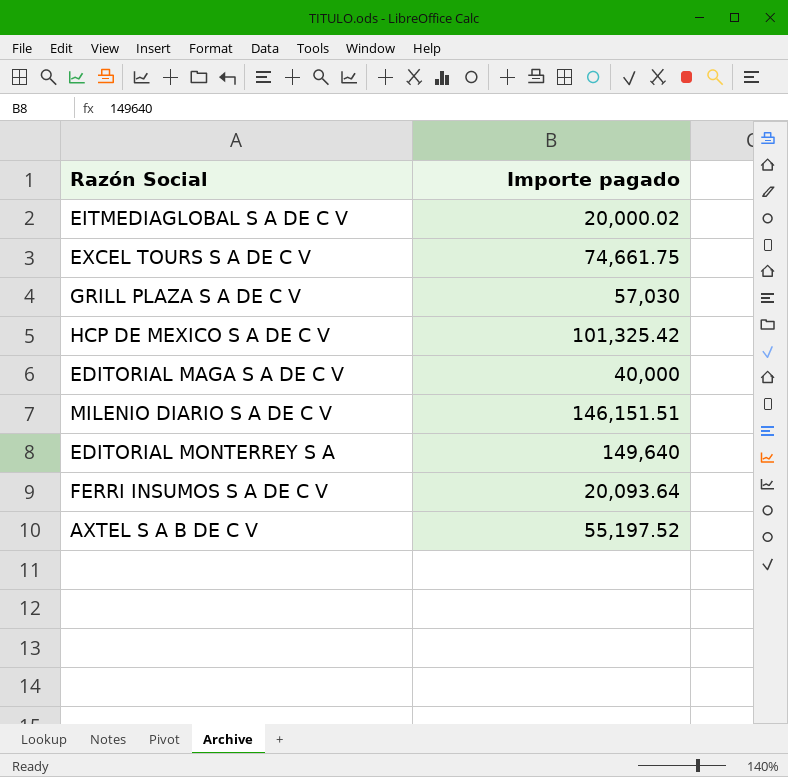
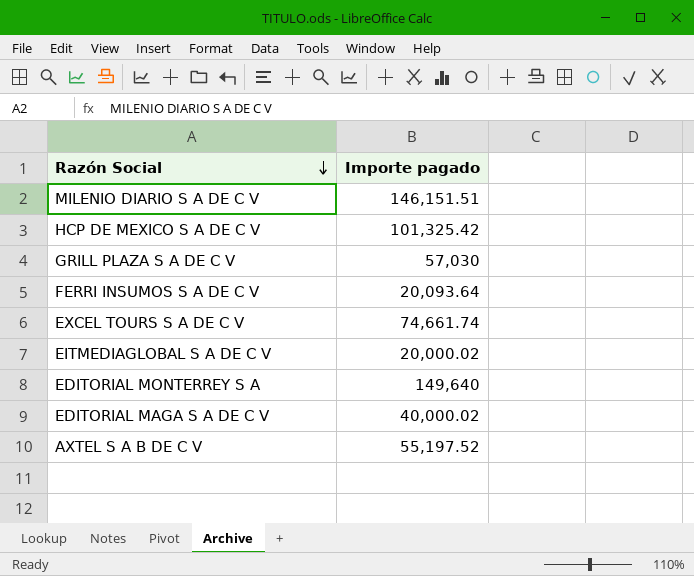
row order: none -> Razón Social descending
EXCEL TOURS S A DE C V | Importe pagado: 74,661.75 -> 74,661.74
EDITORIAL MAGA S A DE C V | Importe pagado: 40,000 -> 40,000.02

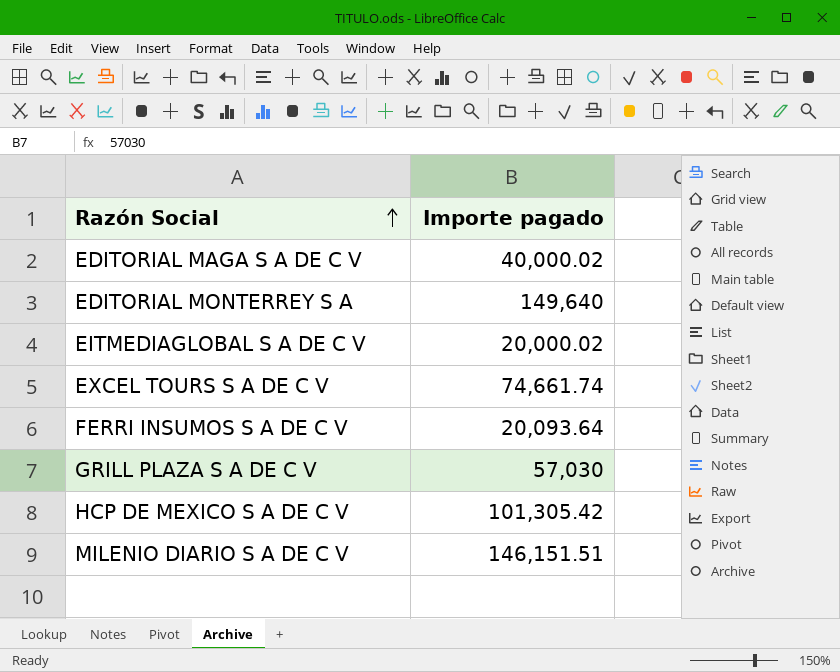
row order: Razón Social descending -> Razón Social ascending
row AXTEL S A B DE C V: 55,197.52 -> none
HCP DE MEXICO S A DE C V | Importe pagado: 101,325.42 -> 101,305.42

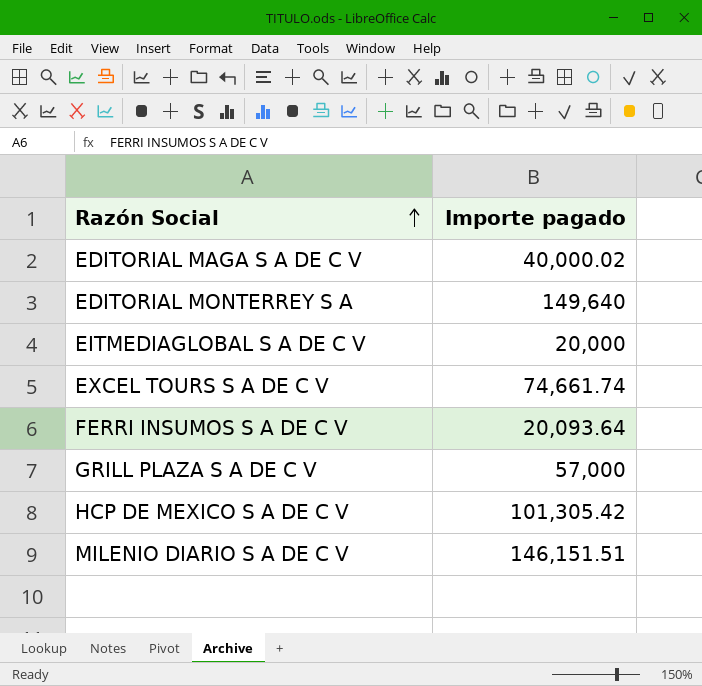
EITMEDIAGLOBAL S A DE C V | Importe pagado: 20,000.02 -> 20,000
GRILL PLAZA S A DE C V | Importe pagado: 57,030 -> 57,000

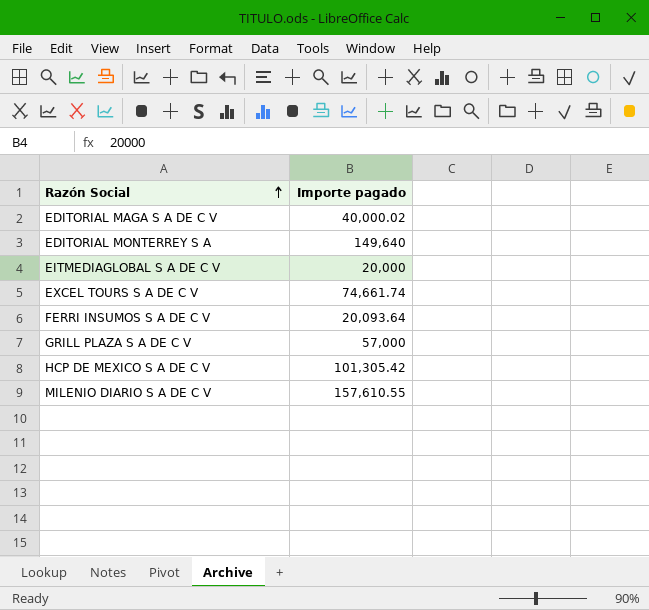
MILENIO DIARIO S A DE C V | Importe pagado: 146,151.51 -> 157,610.55

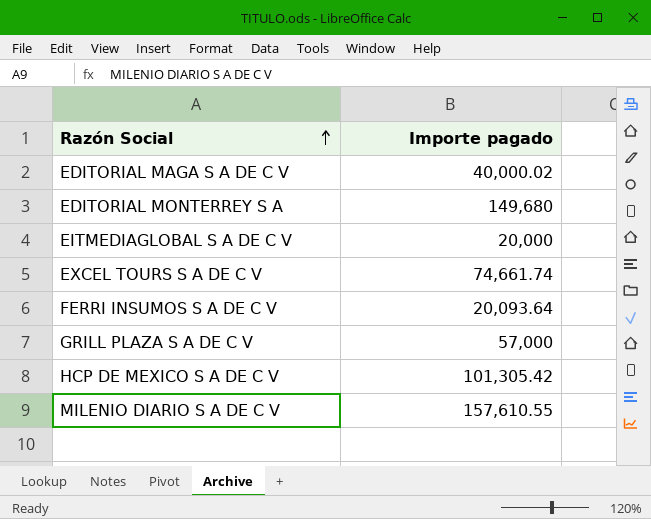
EDITORIAL MONTERREY S A | Importe pagado: 149,640 -> 149,680

